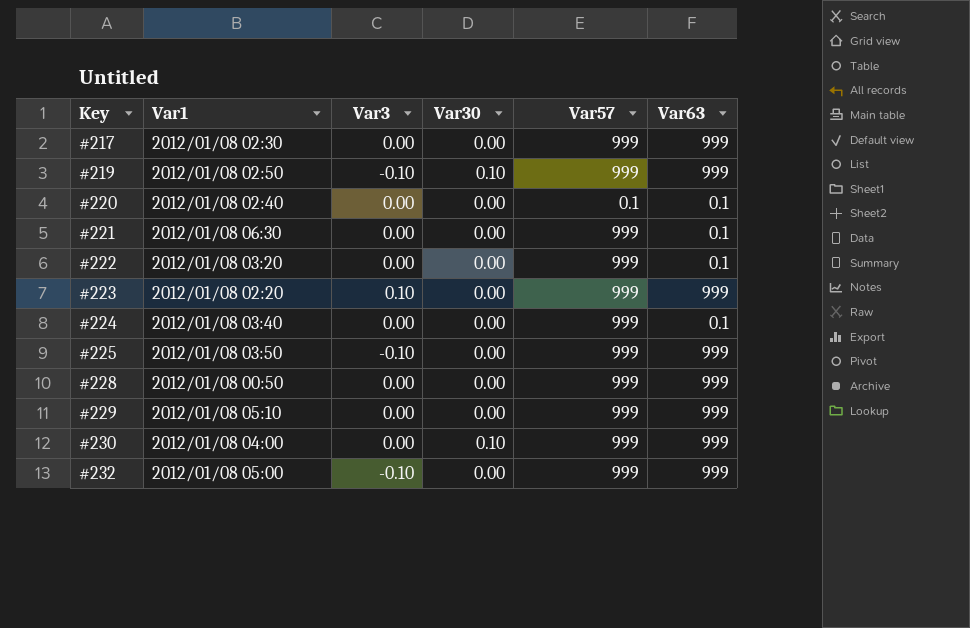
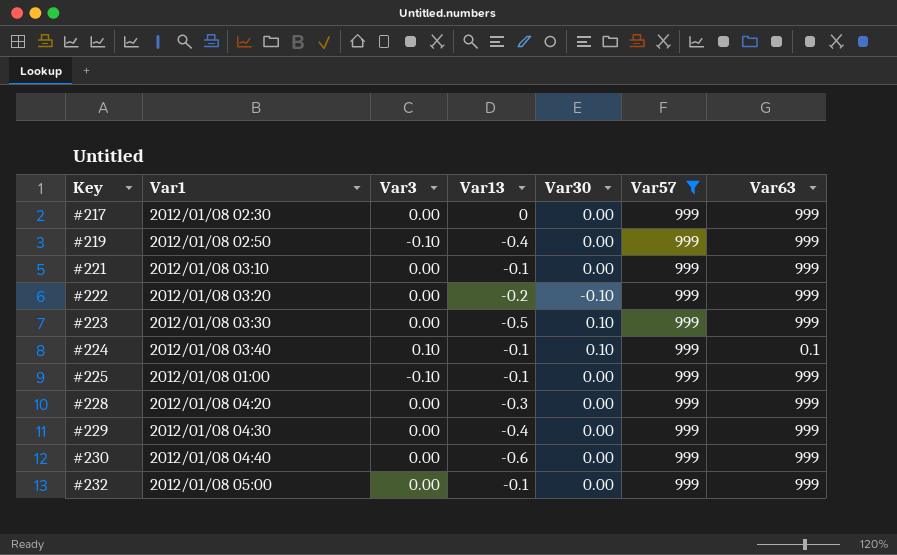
filter: none -> Var57 = 999
column Var13 | position: none -> 4
#219 | Var30: 0.10 -> 0.00
#221 | Var1: 2012/01/08 06:30 -> 2012/01/08 03:10
#221 | Var63: 0.1 -> 999
#222 | Var30: 0.00 -> -0.10
#222 | Var63: 0.1 -> 999
#223 | Var1: 2012/01/08 02:20 -> 2012/01/08 03:30
#223 | Var3: 0.10 -> 0.00
#223 | Var30: 0.00 -> 0.10
#224 | Var3: 0.00 -> 0.10
#224 | Var30: 0.00 -> 0.10
#225 | Var1: 2012/01/08 03:50 -> 2012/01/08 01:00
#228 | Var1: 2012/01/08 00:50 -> 2012/01/08 04:20
#229 | Var1: 2012/01/08 05:10 -> 2012/01/08 04:30
#230 | Var1: 2012/01/08 04:00 -> 2012/01/08 04:40
#230 | Var30: 0.10 -> 0.00
#232 | Var3: -0.10 -> 0.00

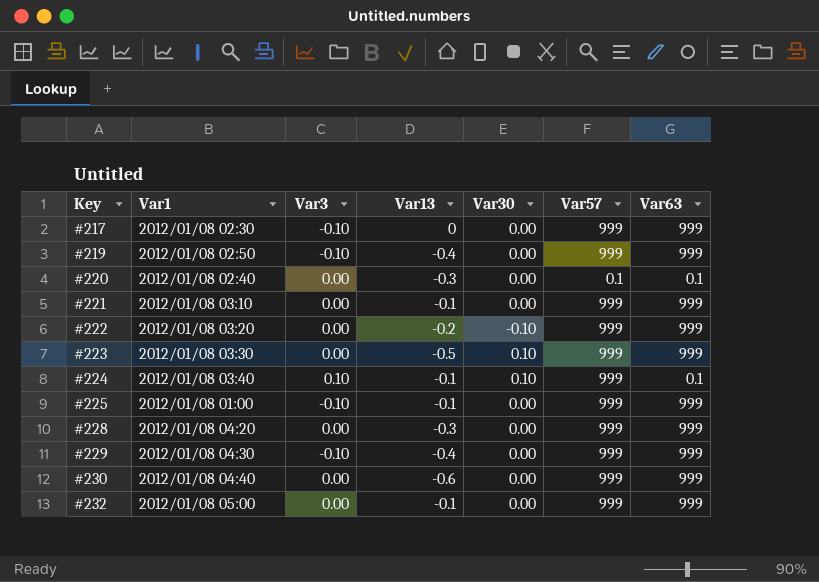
filter: Var57 = 999 -> none
#217 | Var3: 0.00 -> -0.10
#229 | Var3: 0.00 -> -0.10

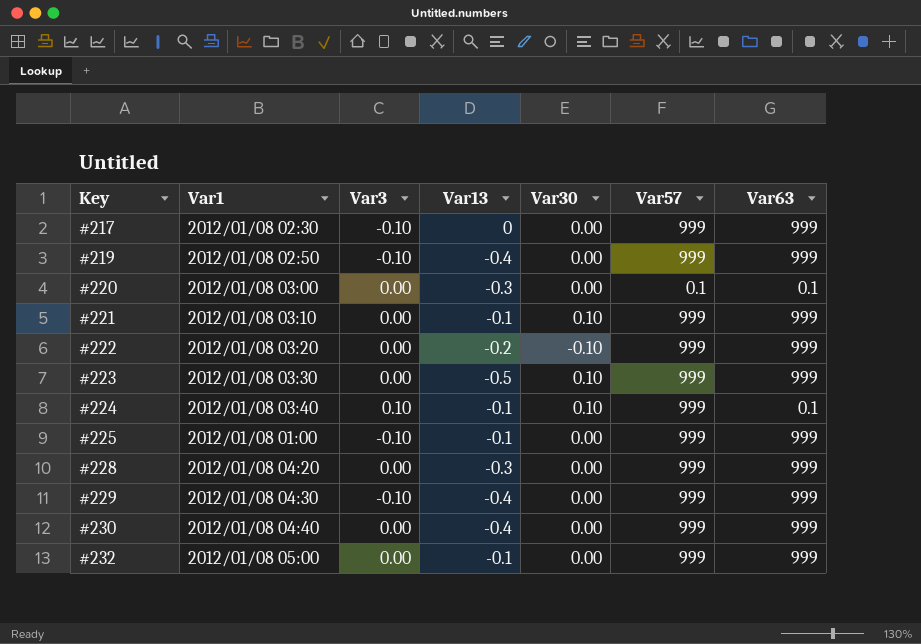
#220 | Var1: 2012/01/08 02:40 -> 2012/01/08 03:00
#221 | Var30: 0.00 -> 0.10
#230 | Var13: -0.6 -> -0.4

